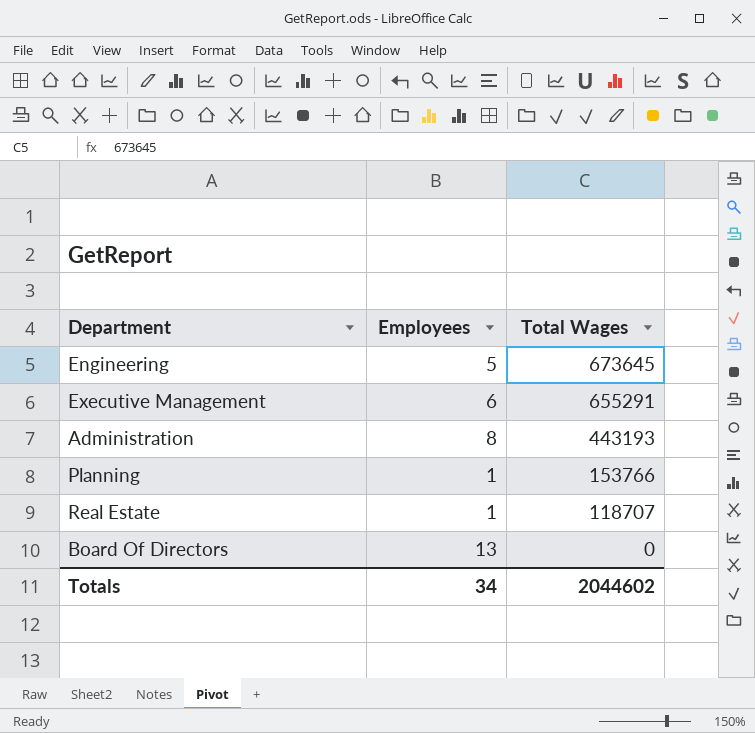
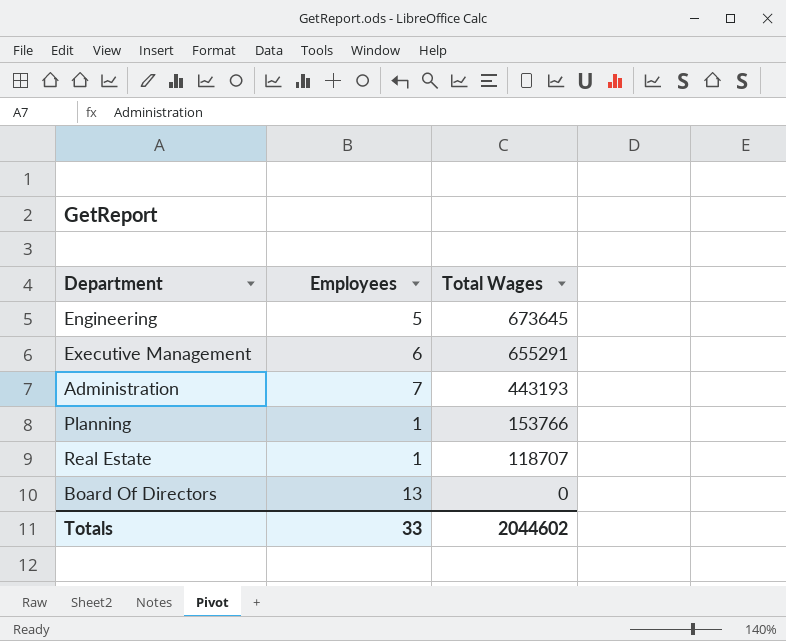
Administration | Employees: 8 -> 7
Totals | Employees: 34 -> 33

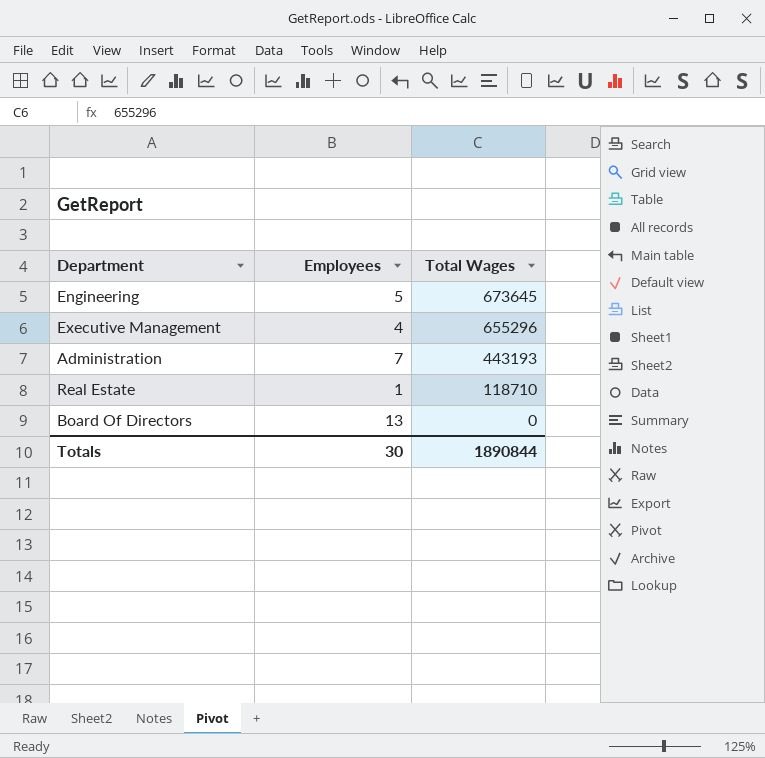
row Planning: 1 | 153766 -> none
Executive Management | Employees: 6 -> 4
Executive Management | Total Wages: 655291 -> 655296
Real Estate | Total Wages: 118707 -> 118710
Totals | Employees: 33 -> 30
Totals | Total Wages: 2044602 -> 1890844

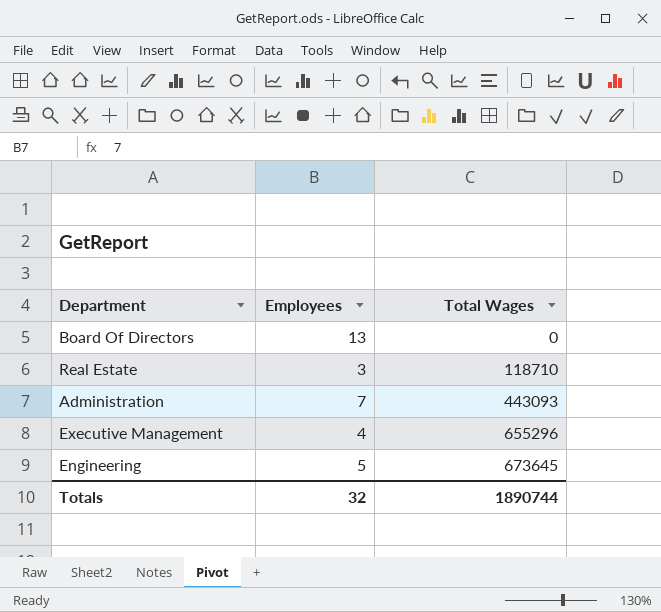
row order: Total Wages descending -> Total Wages ascending
Real Estate | Employees: 1 -> 3
Administration | Total Wages: 443193 -> 443093
Totals | Employees: 30 -> 32
Totals | Total Wages: 1890844 -> 1890744

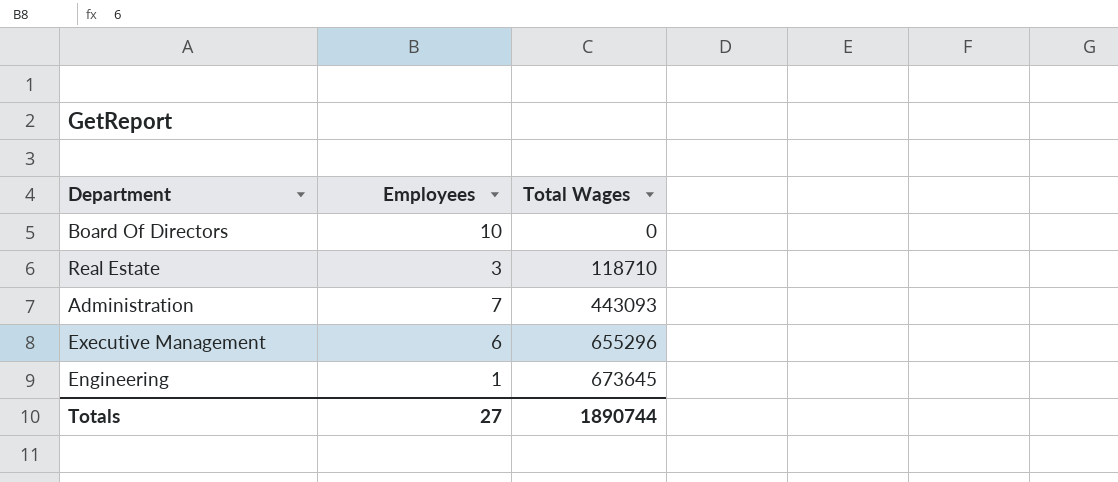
Board Of Directors | Employees: 13 -> 10
Executive Management | Employees: 4 -> 6
Engineering | Employees: 5 -> 1
Totals | Employees: 32 -> 27

